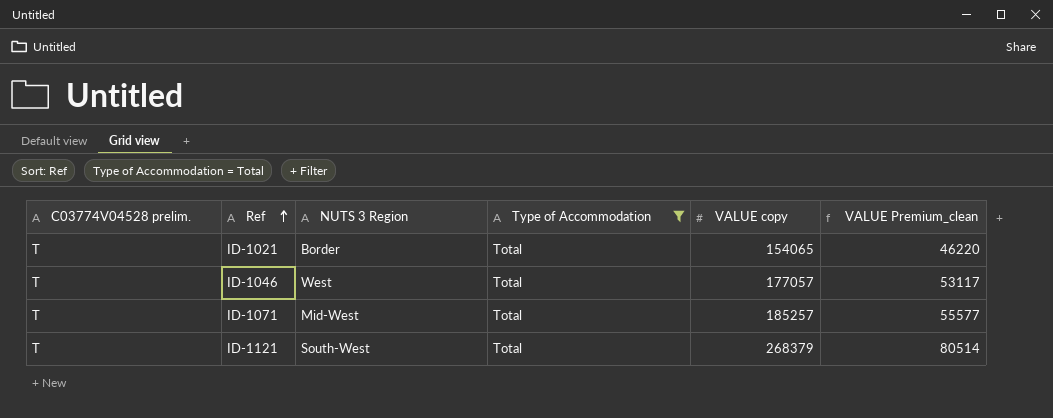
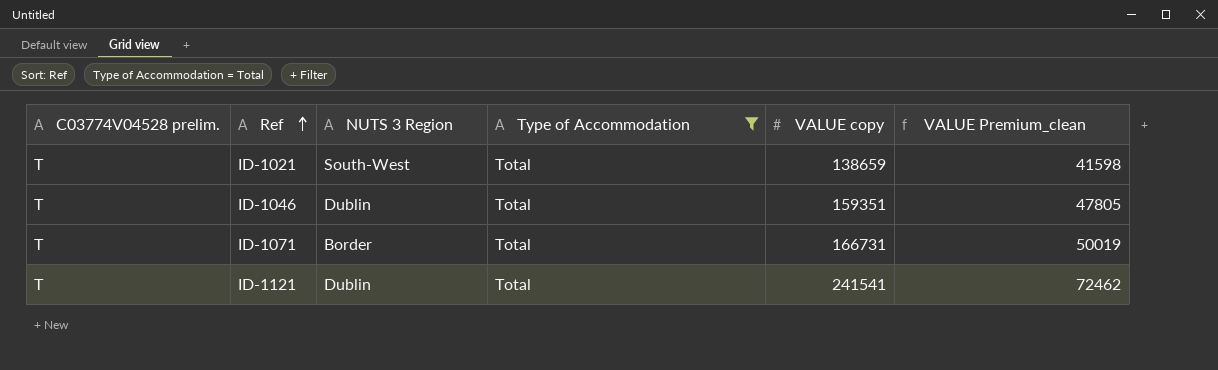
ID-1021 | NUTS 3 Region: Border -> South-West
ID-1021 | VALUE copy: 154065 -> 138659
ID-1021 | VALUE Premium_clean: 46220 -> 41598
ID-1046 | NUTS 3 Region: West -> Dublin
ID-1046 | VALUE copy: 177057 -> 159351
ID-1046 | VALUE Premium_clean: 53117 -> 47805
ID-1071 | NUTS 3 Region: Mid-West -> Border
ID-1071 | VALUE copy: 185257 -> 166731
ID-1071 | VALUE Premium_clean: 55577 -> 50019
ID-1121 | NUTS 3 Region: South-West -> Dublin
ID-1121 | VALUE copy: 268379 -> 241541
ID-1121 | VALUE Premium_clean: 80514 -> 72462

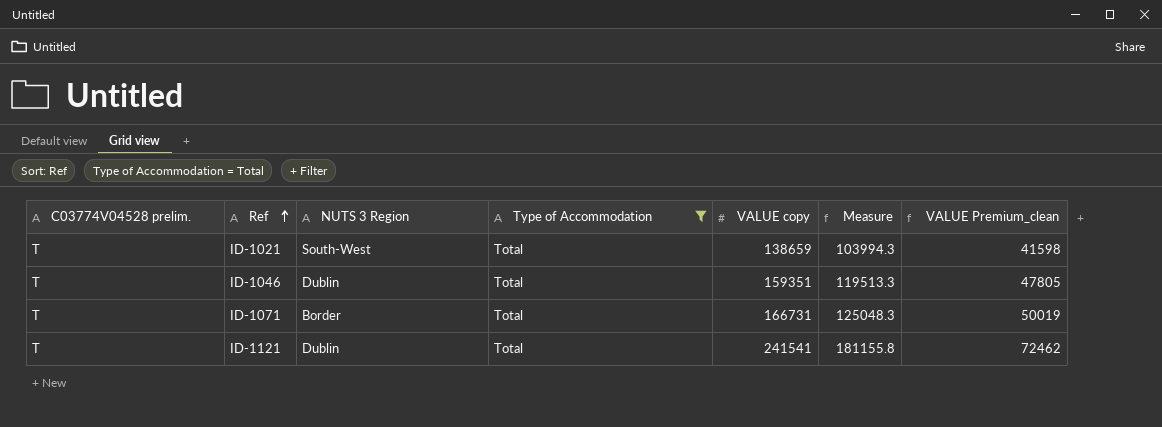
column Measure | formula: none -> [VALUE copy] * 0.75

